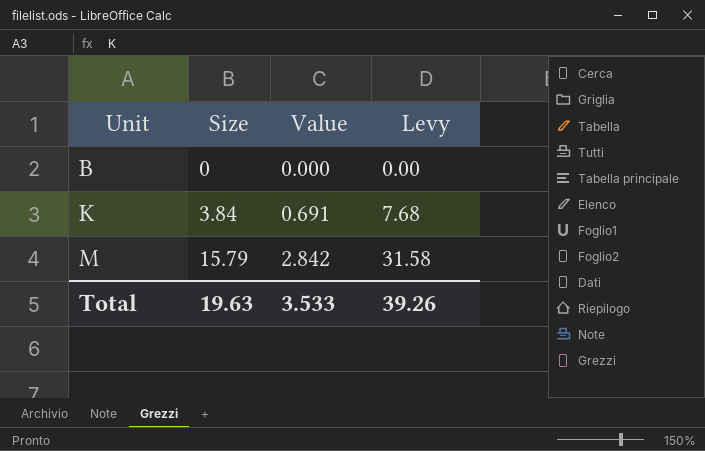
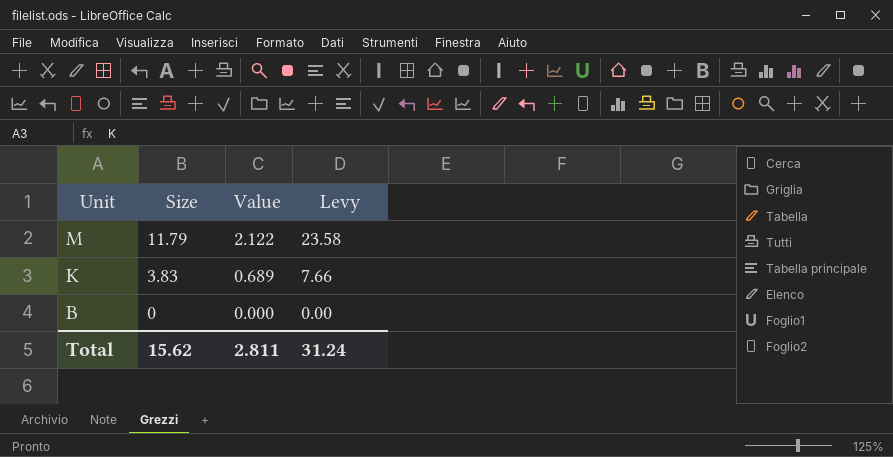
row order: Unit ascending -> Unit descending
M | Size: 15.79 -> 11.79
M | Value: 2.842 -> 2.122
M | Levy: 31.58 -> 23.58
K | Size: 3.84 -> 3.83
K | Value: 0.691 -> 0.689
K | Levy: 7.68 -> 7.66
Total | Size: 19.63 -> 15.62
Total | Value: 3.533 -> 2.811
Total | Levy: 39.26 -> 31.24

